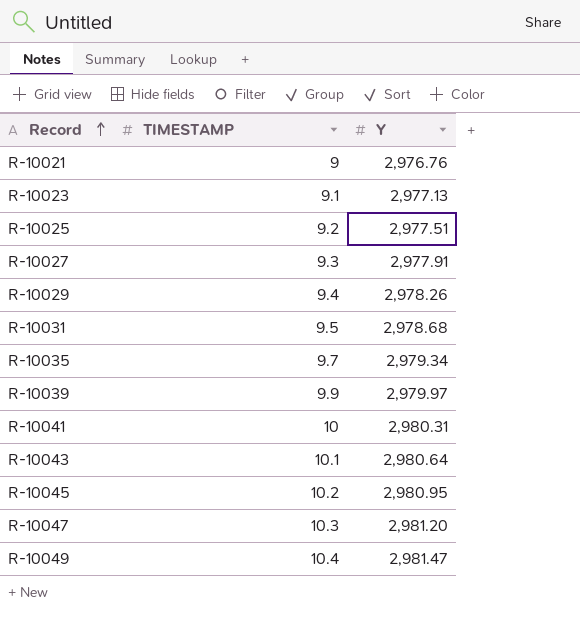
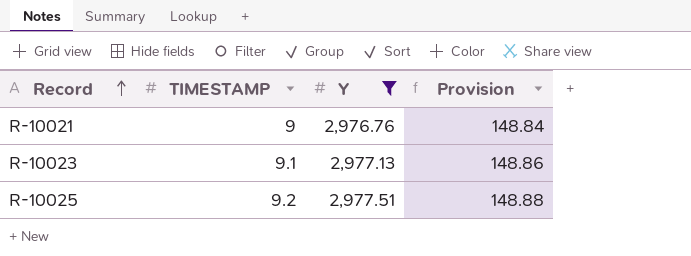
filter: none -> Y <= 2,977.51
column Provision | formula: none -> [Y] * 0.05

